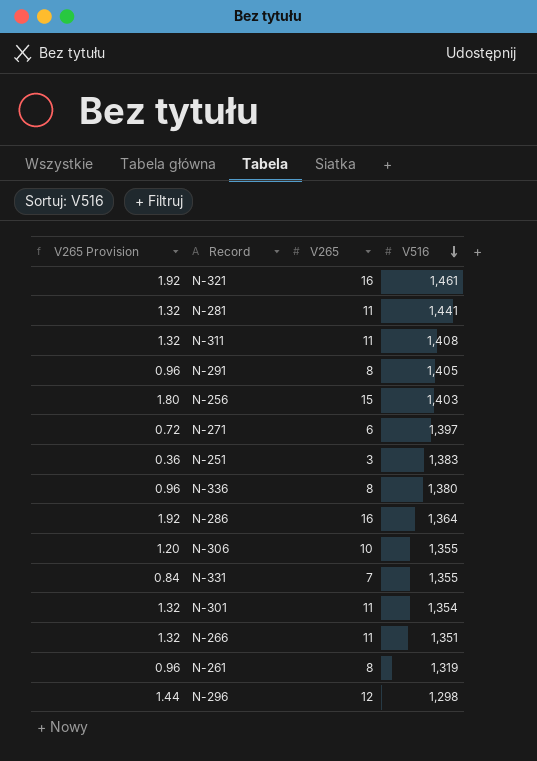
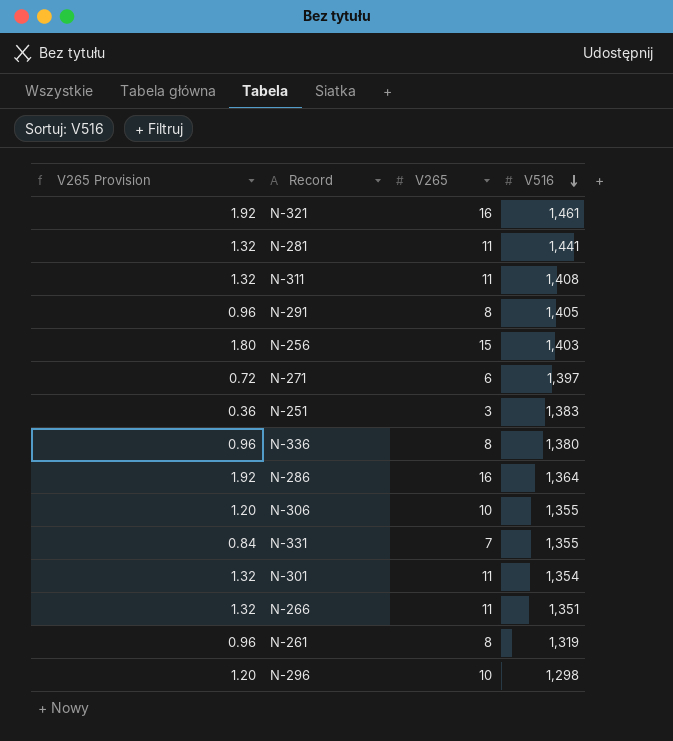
N-296 | V265 Provision: 1.44 -> 1.20
N-296 | V265: 12 -> 10

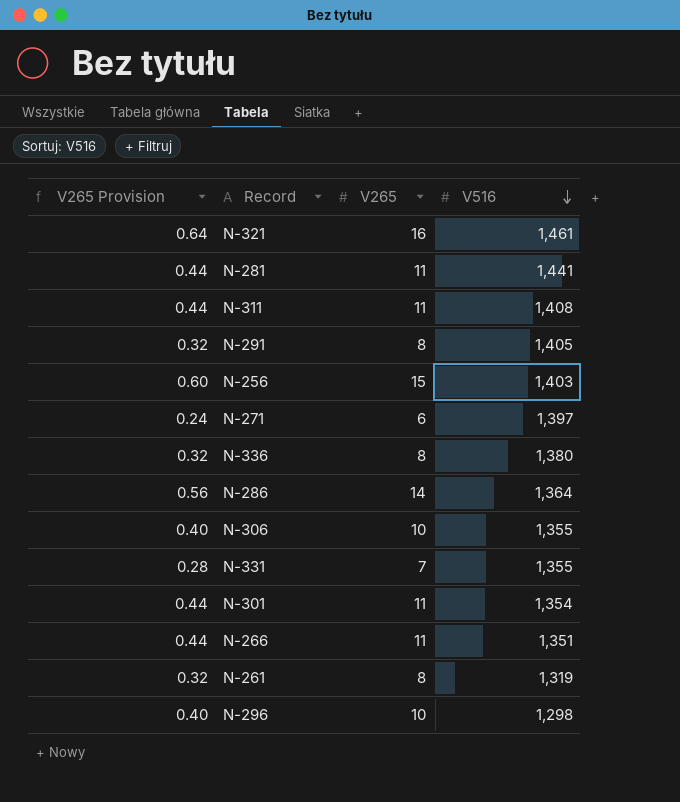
column V265 Provision | formula: [V265] * 0.12 -> [V265] * 0.04
row N-251: 0.36 | 3 | 1,383 -> none
N-286 | V265: 16 -> 14

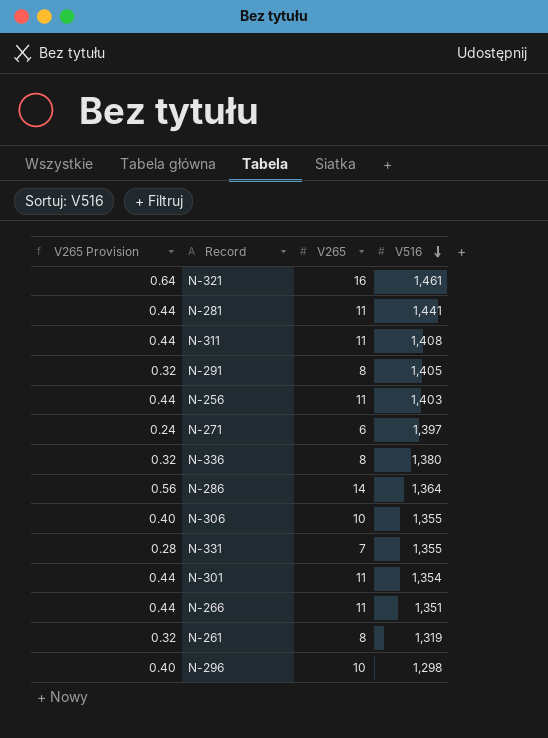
N-256 | V265 Provision: 0.60 -> 0.44
N-256 | V265: 15 -> 11

